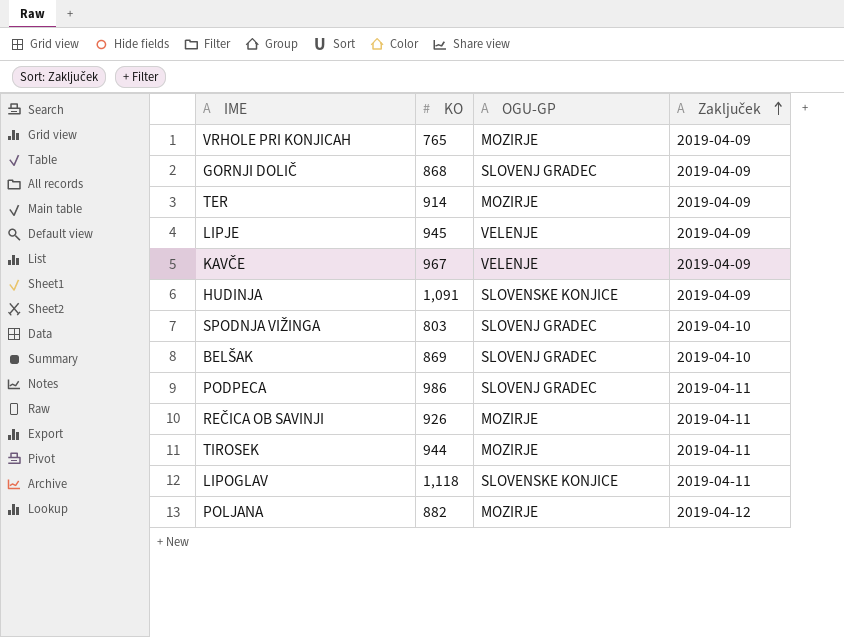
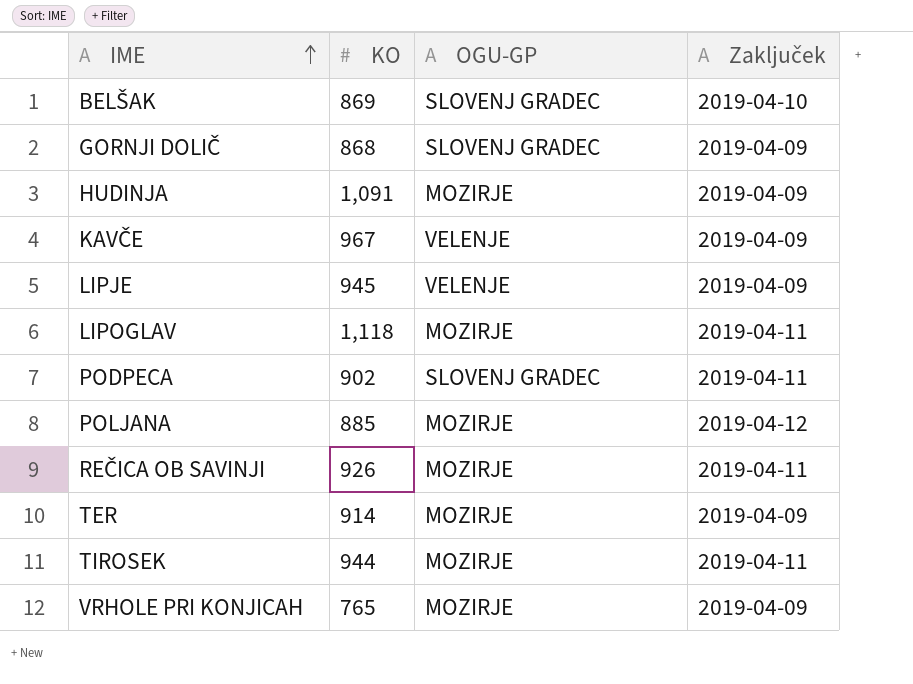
row order: Zaključek ascending -> IME ascending
row SPODNJA VIŽINGA: 803 | SLOVENJ GRADEC | 2019-04-10 -> none
HUDINJA | OGU-GP: SLOVENSKE KONJICE -> MOZIRJE
LIPOGLAV | OGU-GP: SLOVENSKE KONJICE -> MOZIRJE
PODPECA | KO: 986 -> 902
POLJANA | KO: 882 -> 885

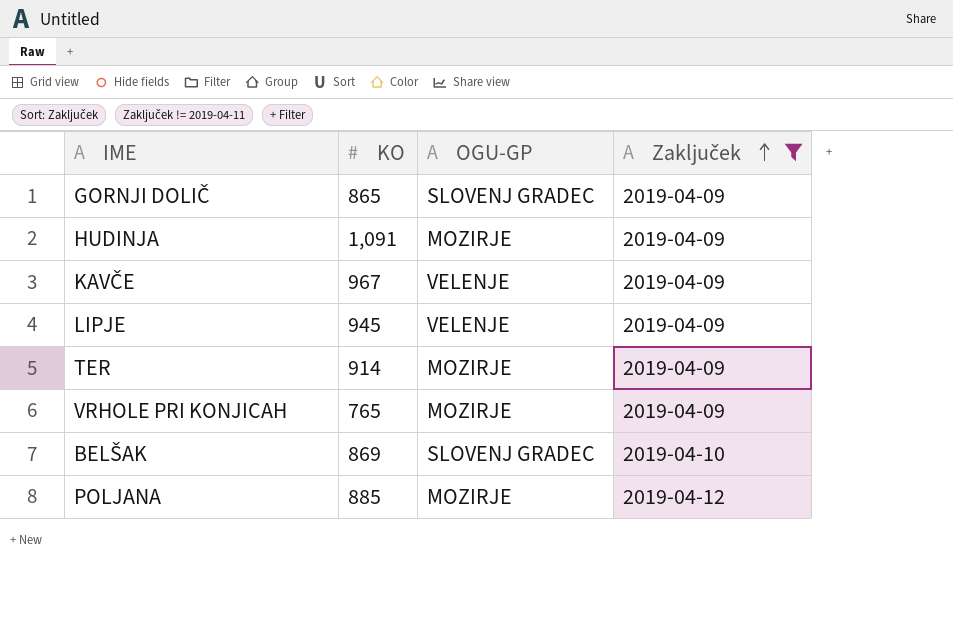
filter: none -> Zaključek != 2019-04-11
row order: IME ascending -> Zaključek ascending
GORNJI DOLIČ | KO: 868 -> 865

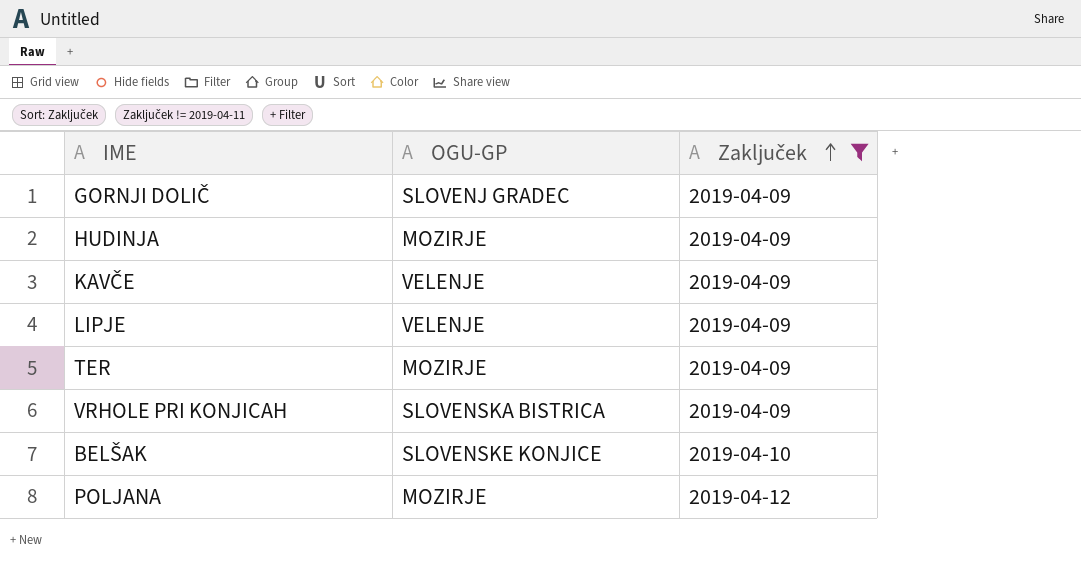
column KO | position: 2 -> none
VRHOLE PRI KONJICAH | OGU-GP: MOZIRJE -> SLOVENSKA BISTRICA
BELŠAK | OGU-GP: SLOVENJ GRADEC -> SLOVENSKE KONJICE

